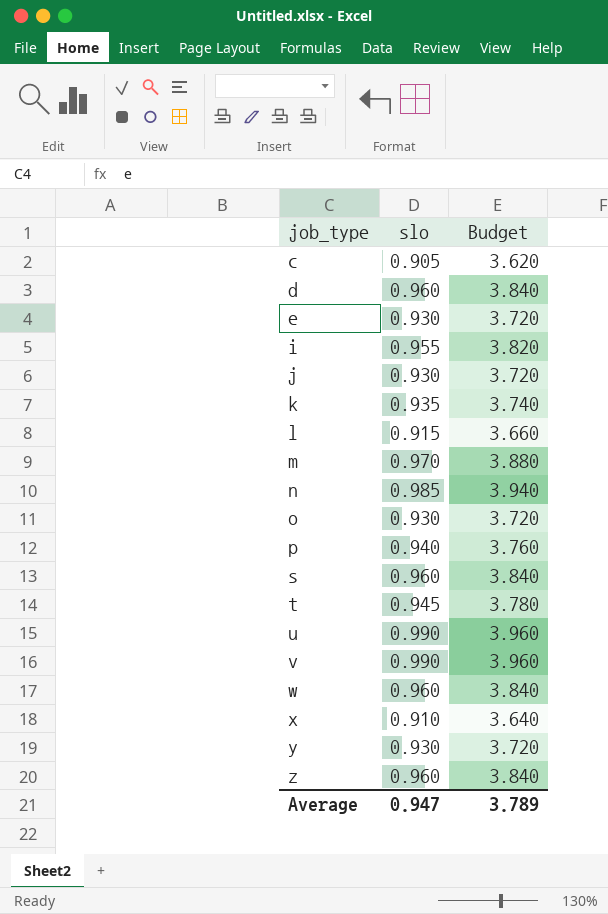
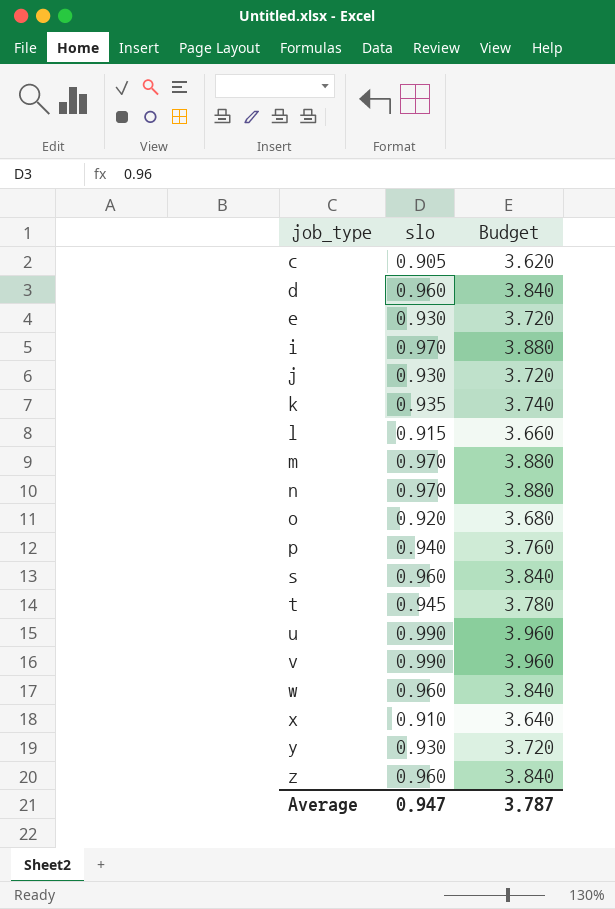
i | slo: 0.955 -> 0.970
i | Budget: 3.820 -> 3.880
n | slo: 0.985 -> 0.970
n | Budget: 3.940 -> 3.880
o | slo: 0.930 -> 0.920
o | Budget: 3.720 -> 3.680
Average | Budget: 3.789 -> 3.787

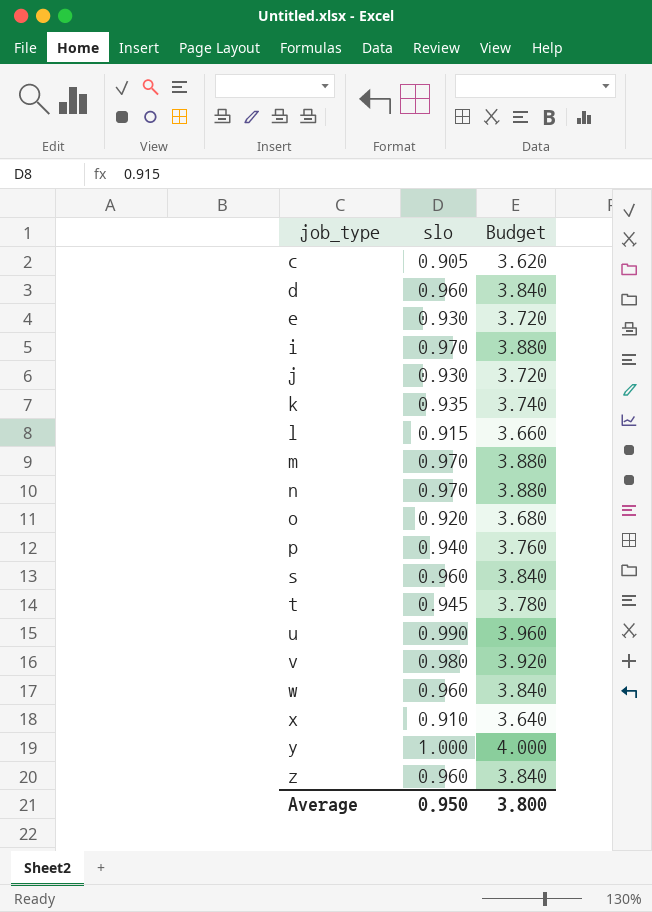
v | slo: 0.990 -> 0.980
v | Budget: 3.960 -> 3.920
y | slo: 0.930 -> 1.000
y | Budget: 3.720 -> 4.000
Average | slo: 0.947 -> 0.950
Average | Budget: 3.787 -> 3.800

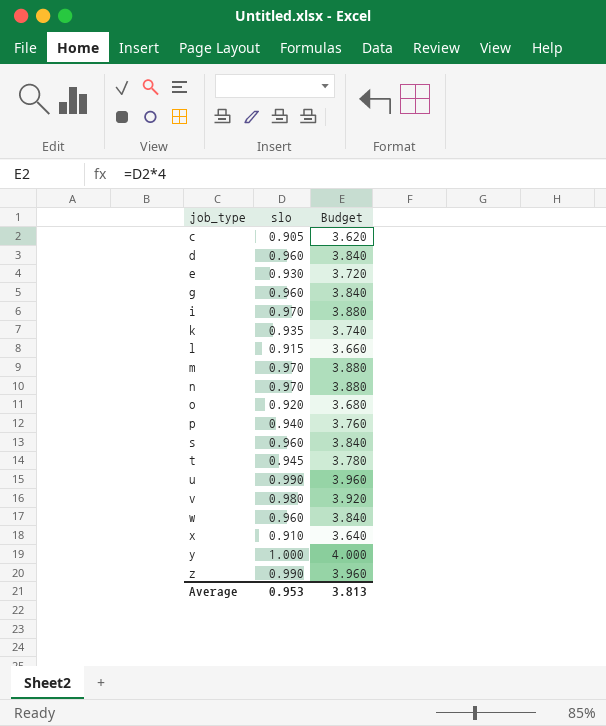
row j: 0.930 | 3.720 -> none
row g: none -> 0.960 | 3.840
z | slo: 0.960 -> 0.990
z | Budget: 3.840 -> 3.960
Average | slo: 0.950 -> 0.953
Average | Budget: 3.800 -> 3.813

